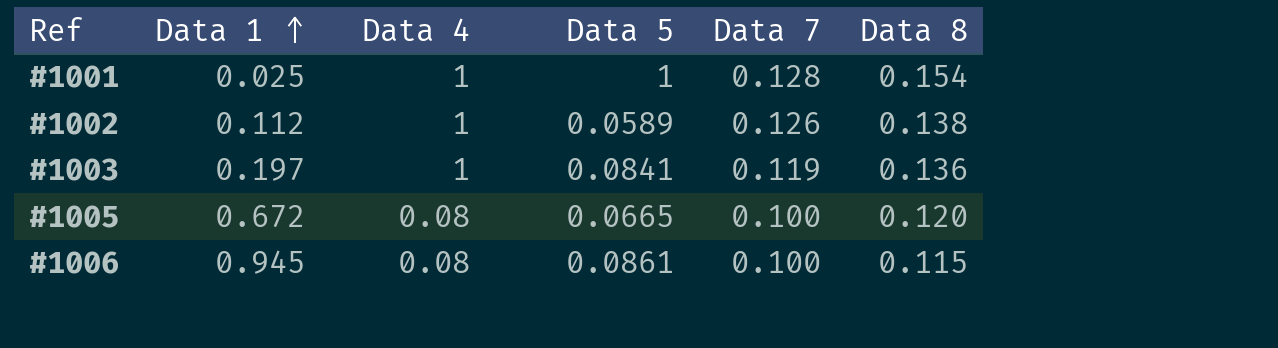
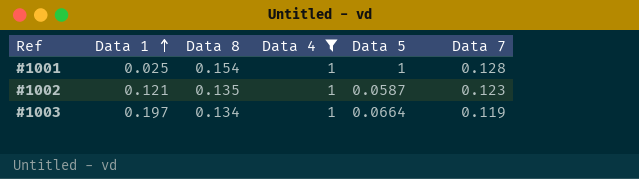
filter: none -> Data 4 = 1
column Data 8 | position: 6 -> 3
#1002 | Data 1: 0.112 -> 0.121
#1002 | Data 8: 0.138 -> 0.135
#1002 | Data 5: 0.0589 -> 0.0587
#1002 | Data 7: 0.126 -> 0.123
#1003 | Data 8: 0.136 -> 0.134
#1003 | Data 5: 0.0841 -> 0.0664

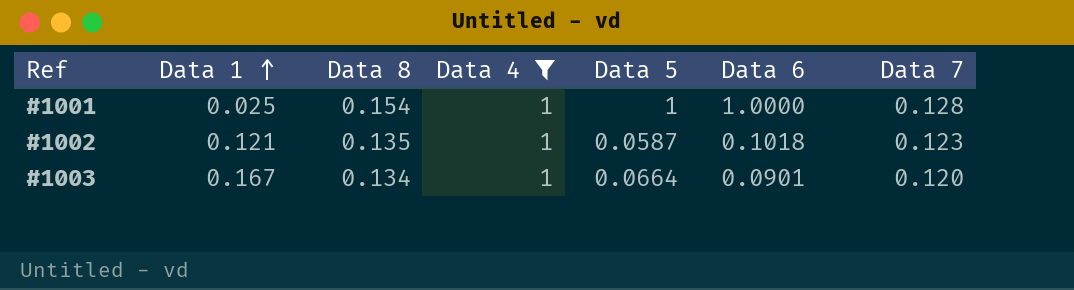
column Data 6 | position: none -> 6
#1003 | Data 1: 0.197 -> 0.167
#1003 | Data 7: 0.119 -> 0.120

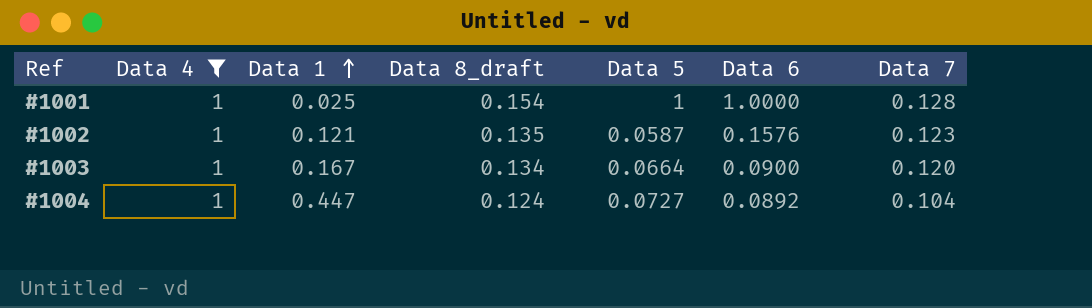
column Data 4 | position: 4 -> 2
column name: Data 8 -> Data 8_draft
#1002 | Data 6: 0.1018 -> 0.1576
#1003 | Data 6: 0.0901 -> 0.0900
row #1004: none -> 1 | 0.447 | 0.124 | 0.0727 | 0.0892 | 0.104

